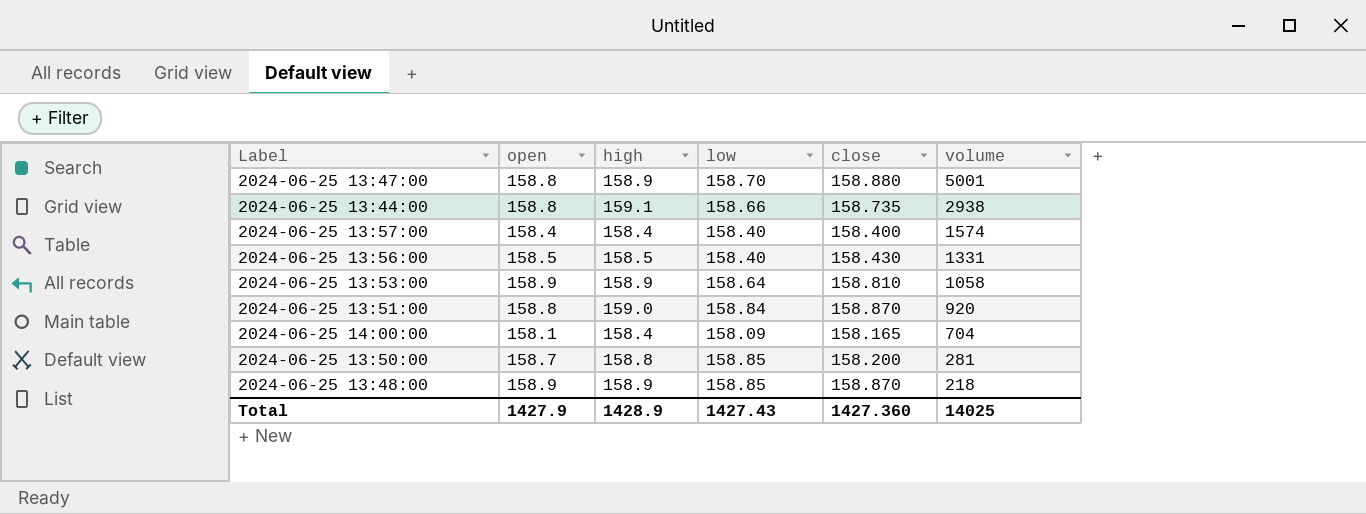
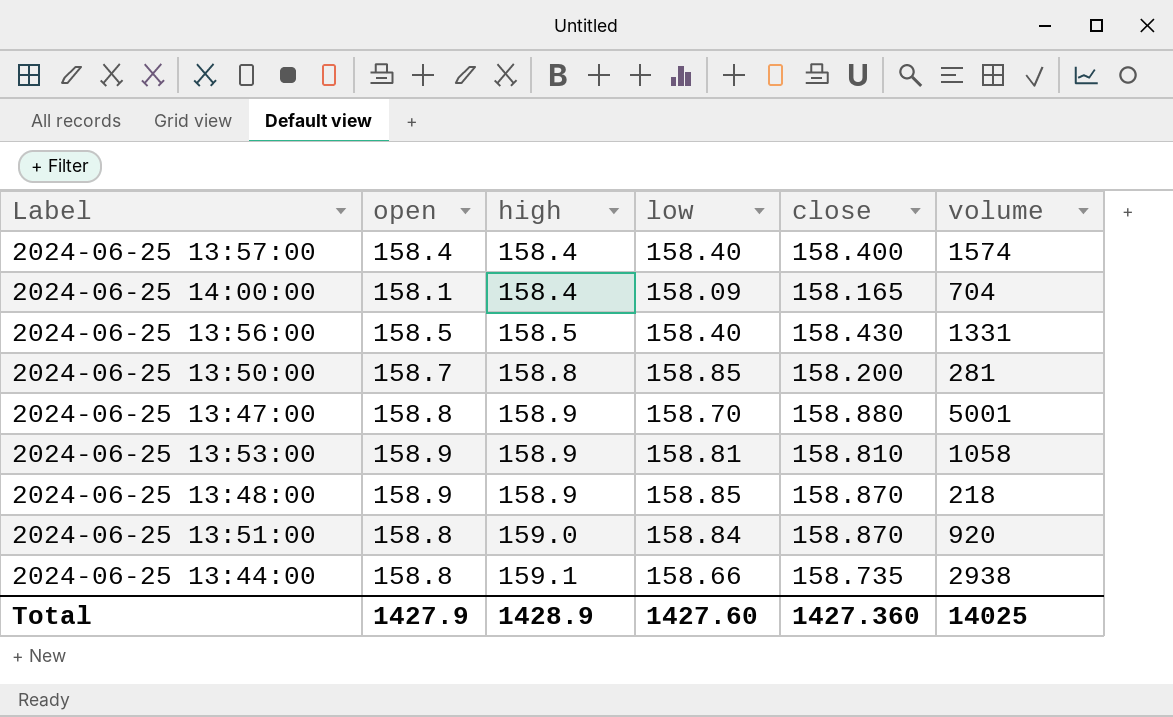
row order: volume descending -> high ascending
2024-06-25 13:53:00 | low: 158.64 -> 158.81
Total | low: 1427.43 -> 1427.60

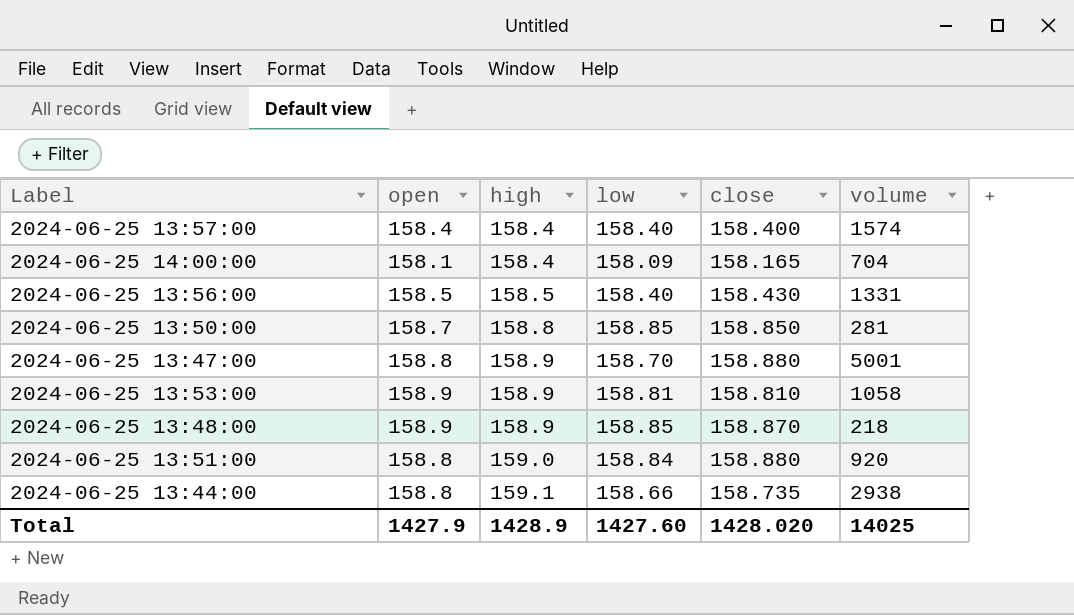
2024-06-25 13:50:00 | close: 158.200 -> 158.850
2024-06-25 13:51:00 | close: 158.870 -> 158.880
Total | close: 1427.360 -> 1428.020

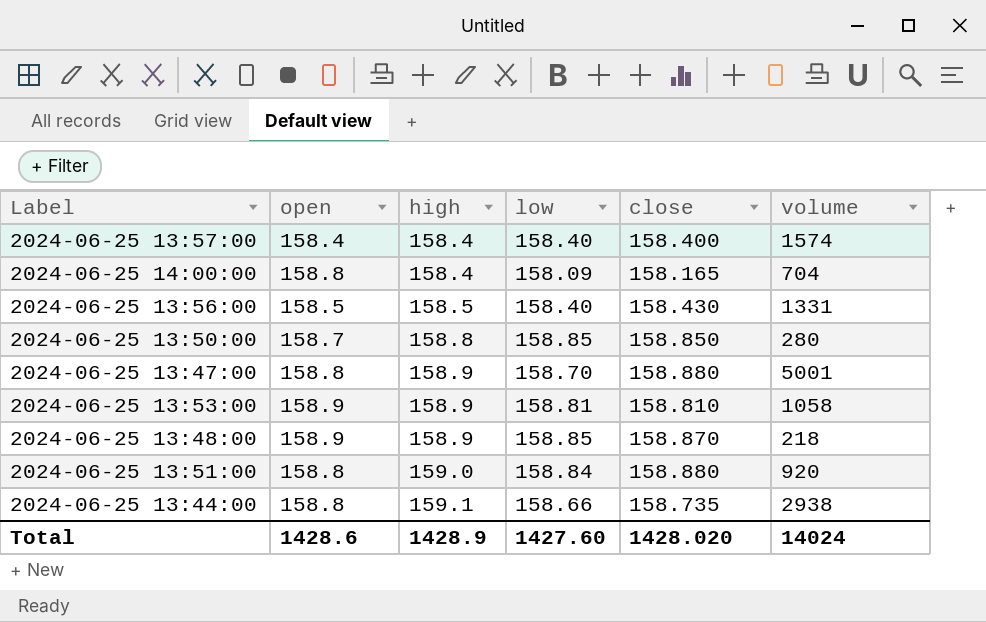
2024-06-25 14:00:00 | open: 158.1 -> 158.8
2024-06-25 13:50:00 | volume: 281 -> 280
Total | open: 1427.9 -> 1428.6
Total | volume: 14025 -> 14024

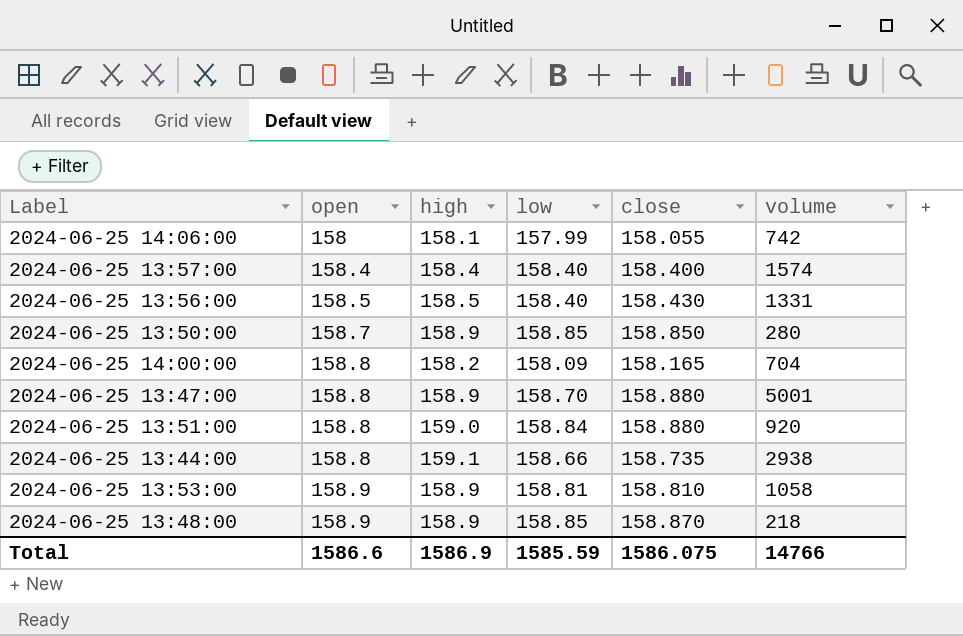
row order: high ascending -> open ascending
row 2024-06-25 14:06:00: none -> 158 | 158.1 | 157.99 | 158.055 | 742
2024-06-25 13:50:00 | high: 158.8 -> 158.9
2024-06-25 14:00:00 | high: 158.4 -> 158.2
Total | open: 1428.6 -> 1586.6
Total | high: 1428.9 -> 1586.9
Total | low: 1427.60 -> 1585.59
Total | close: 1428.020 -> 1586.075
Total | volume: 14024 -> 14766

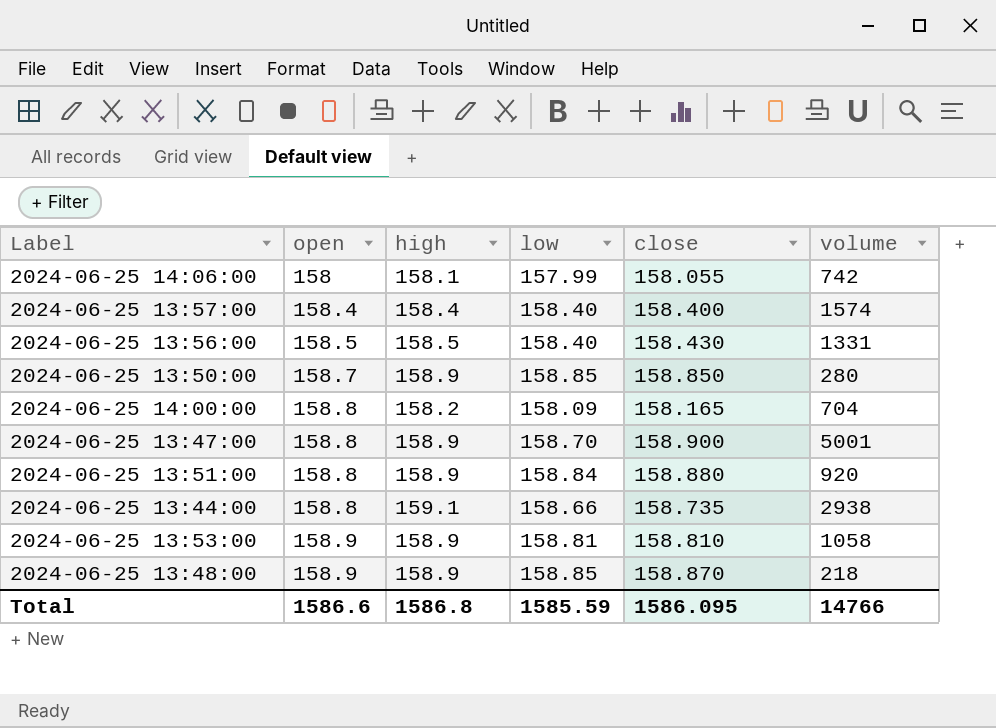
2024-06-25 13:47:00 | close: 158.880 -> 158.900
2024-06-25 13:51:00 | high: 159.0 -> 158.9
Total | high: 1586.9 -> 1586.8
Total | close: 1586.075 -> 1586.095

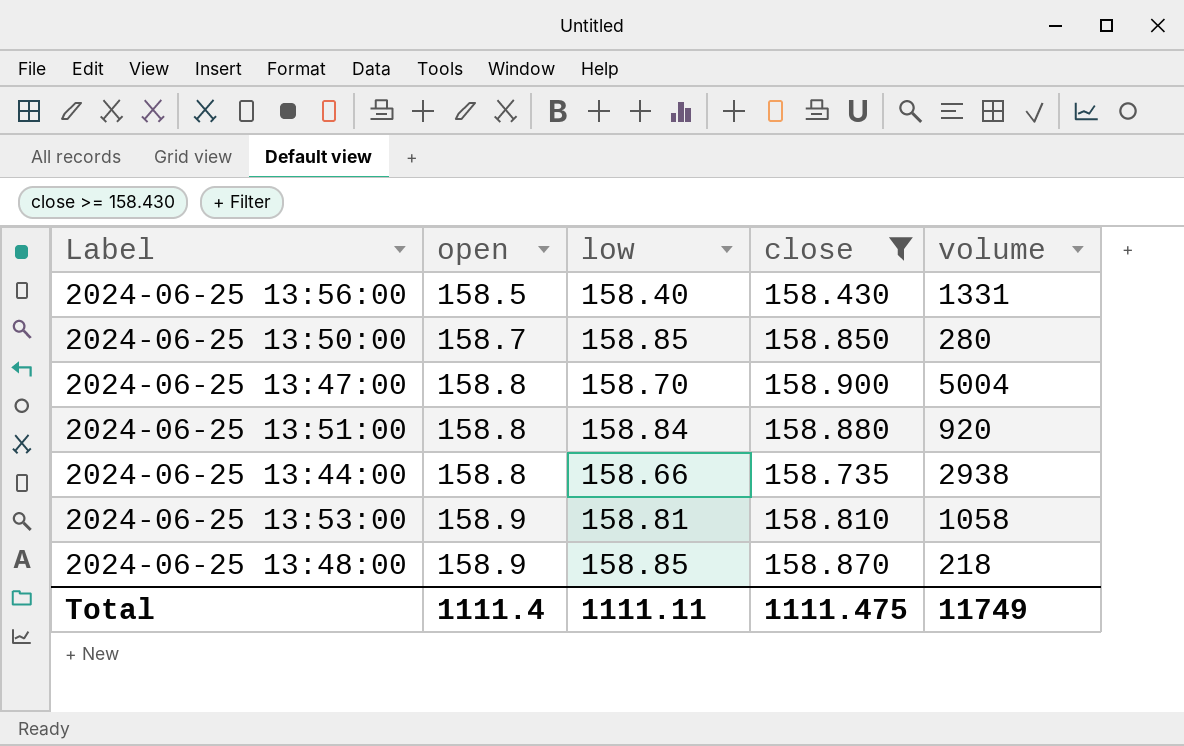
filter: none -> close >= 158.430
column high | position: 3 -> none
2024-06-25 13:47:00 | volume: 5001 -> 5004
Total | open: 1586.6 -> 1111.4
Total | low: 1585.59 -> 1111.11
Total | close: 1586.095 -> 1111.475
Total | volume: 14766 -> 11749

